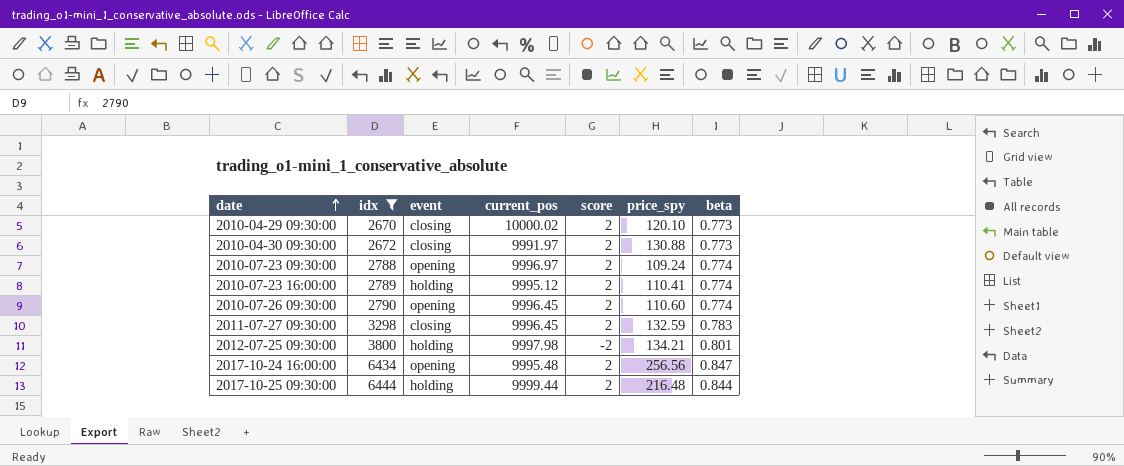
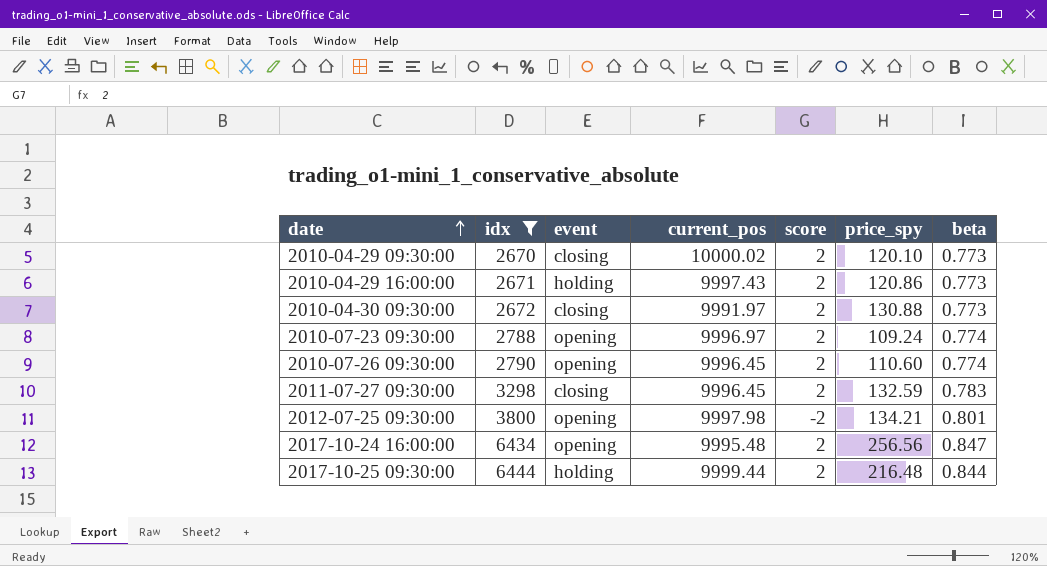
row 2010-07-23 16:00:00: 2789 | holding | 9995.12 | 2 | 110.41 | 0.774 -> none
row 2010-04-29 16:00:00: none -> 2671 | holding | 9997.43 | 2 | 120.86 | 0.773
2012-07-25 09:30:00 | event: holding -> opening

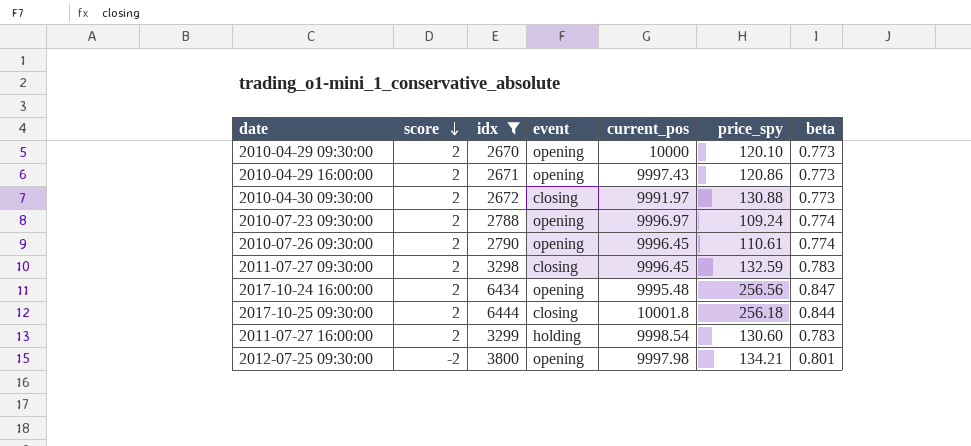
row order: date ascending -> score descending
column score | position: 5 -> 2
2010-04-29 09:30:00 | event: closing -> opening
2010-04-29 09:30:00 | current_pos: 10000.02 -> 10000
2010-04-29 16:00:00 | event: holding -> opening
2010-07-26 09:30:00 | price_spy: 110.60 -> 110.61
2017-10-25 09:30:00 | event: holding -> closing
2017-10-25 09:30:00 | current_pos: 9999.44 -> 10001.8
2017-10-25 09:30:00 | price_spy: 216.48 -> 256.18
row 2011-07-27 16:00:00: none -> 2 | 3299 | holding | 9998.54 | 130.60 | 0.783

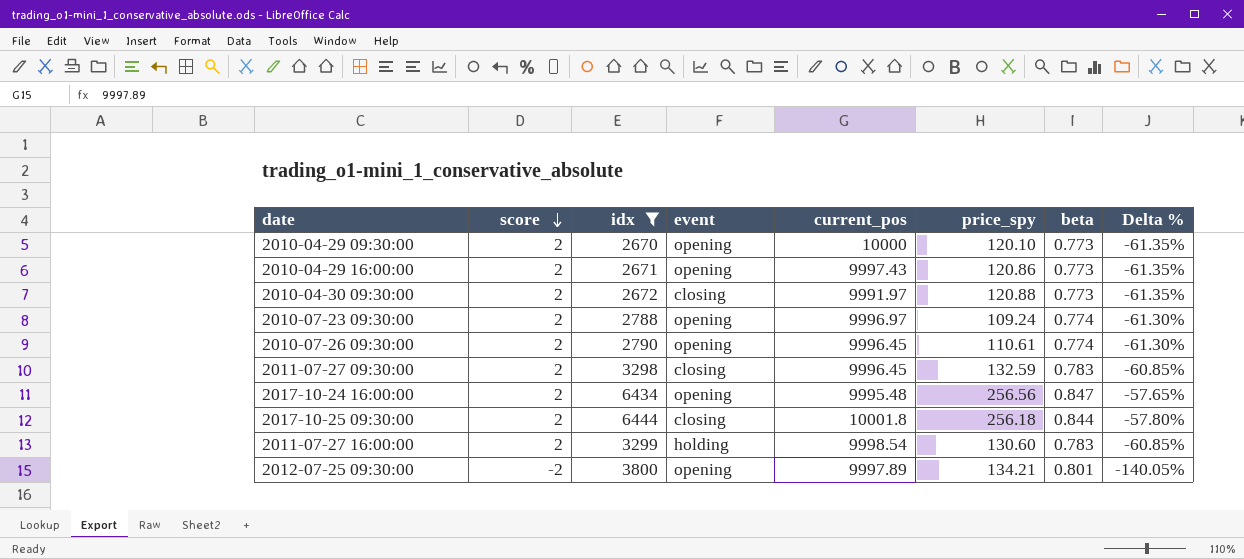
column Delta % | formula: none -> ([beta] - [score]) / [score]
2010-04-30 09:30:00 | price_spy: 130.88 -> 120.88
2012-07-25 09:30:00 | current_pos: 9997.98 -> 9997.89

